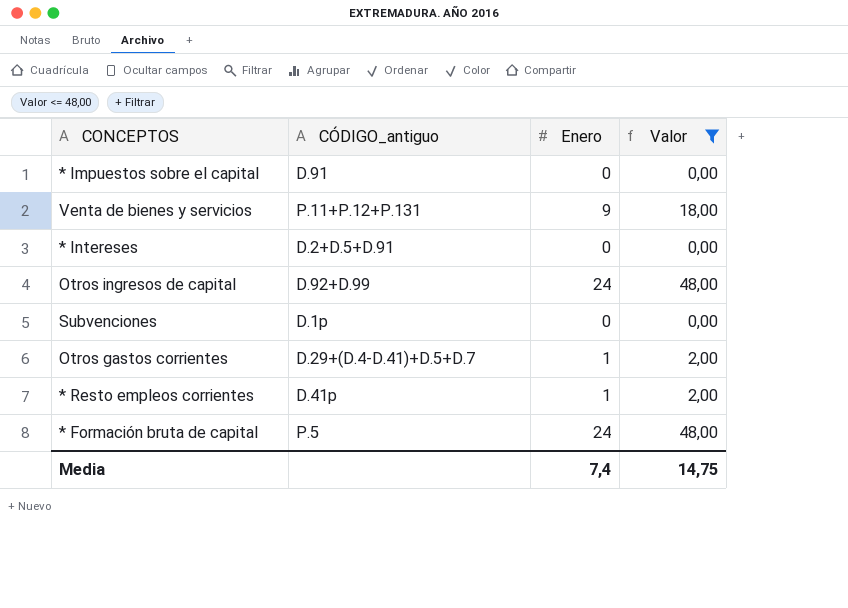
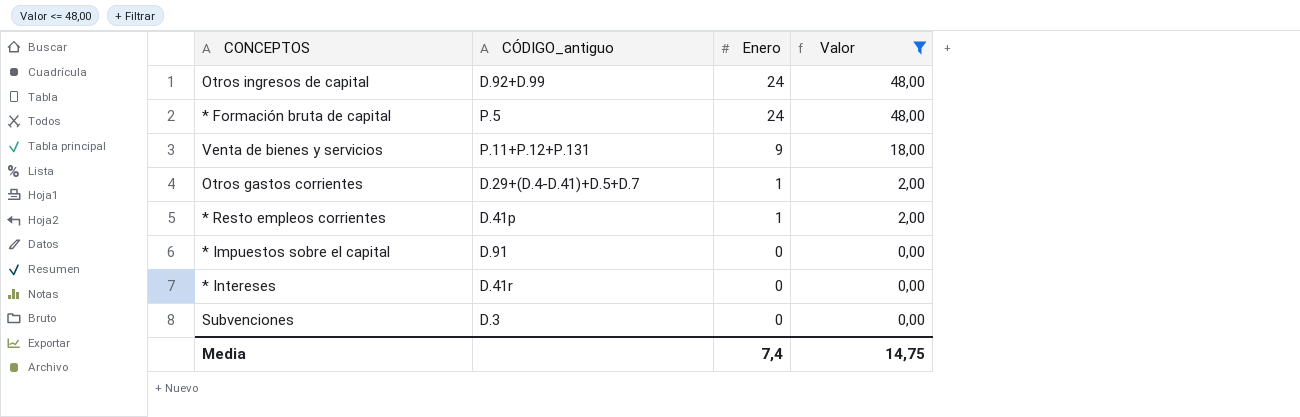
row order: none -> Enero descending
* Intereses | CÓDIGO_antiguo: D.2+D.5+D.91 -> D.41r
Subvenciones | CÓDIGO_antiguo: D.1p -> D.3

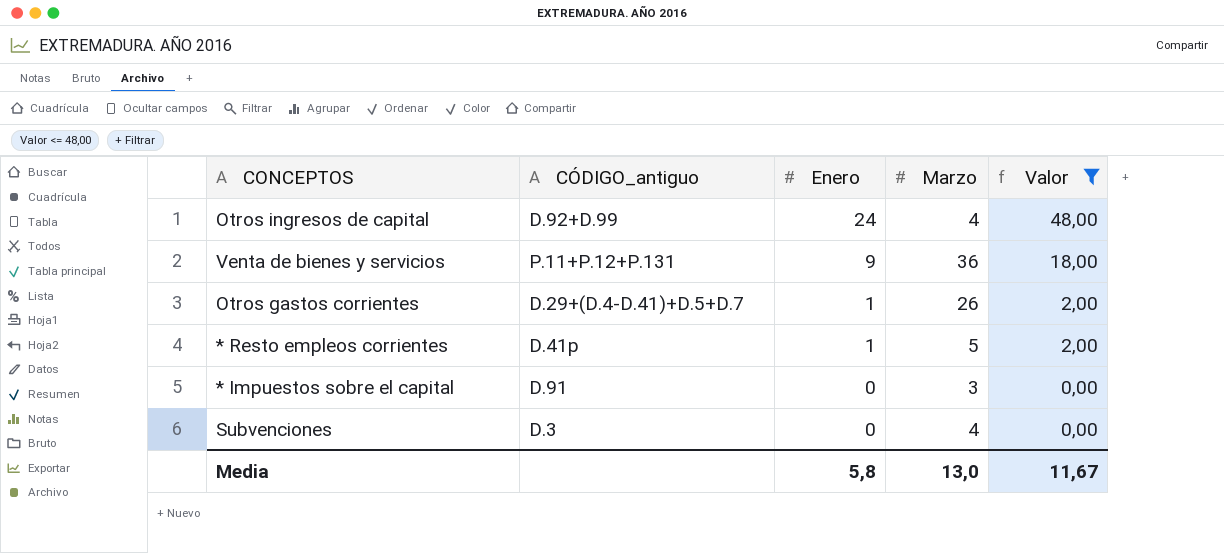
column Marzo | position: none -> 4
row * Formación bruta de capital: P.5 | 24 | 48,00 -> none
row * Intereses: D.41r | 0 | 0,00 -> none
Media | Enero: 7,4 -> 5,8
Media | Valor: 14,75 -> 11,67

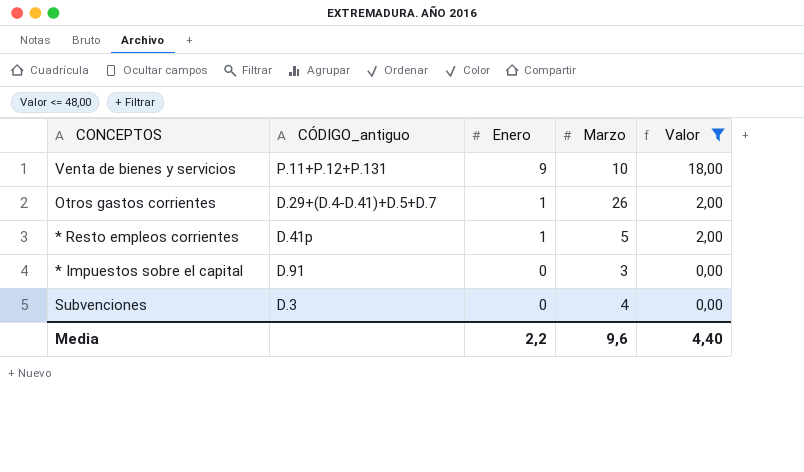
row Otros ingresos de capital: D.92+D.99 | 24 | 4 | 48,00 -> none
Venta de bienes y servicios | Marzo: 36 -> 10
Media | Enero: 5,8 -> 2,2
Media | Marzo: 13,0 -> 9,6
Media | Valor: 11,67 -> 4,40

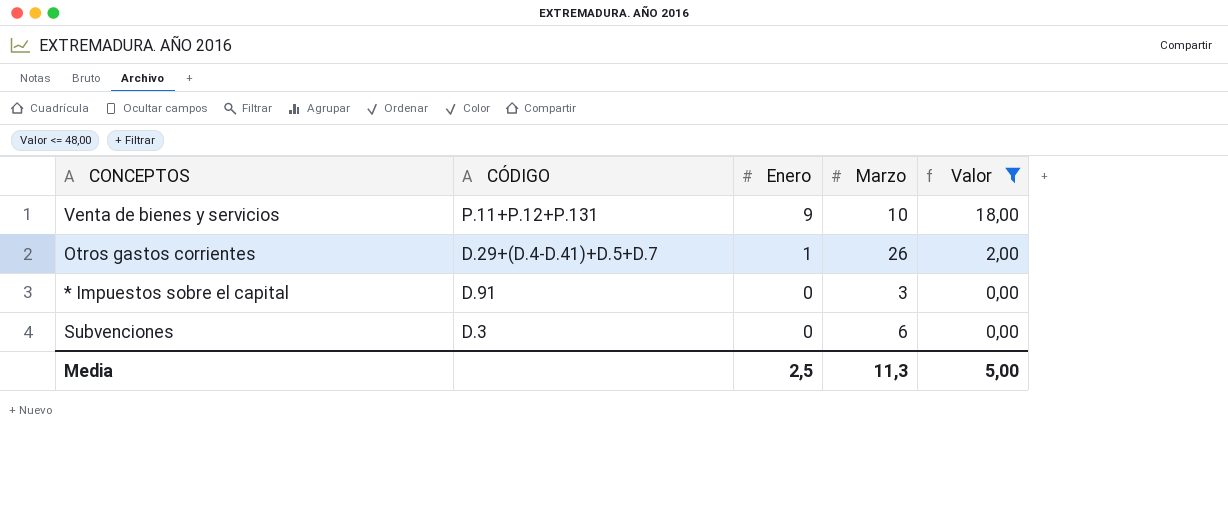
column name: CÓDIGO_antiguo -> CÓDIGO
row * Resto empleos corrientes: D.41p | 1 | 5 | 2,00 -> none
Subvenciones | Marzo: 4 -> 6
Media | Enero: 2,2 -> 2,5
Media | Marzo: 9,6 -> 11,3
Media | Valor: 4,40 -> 5,00

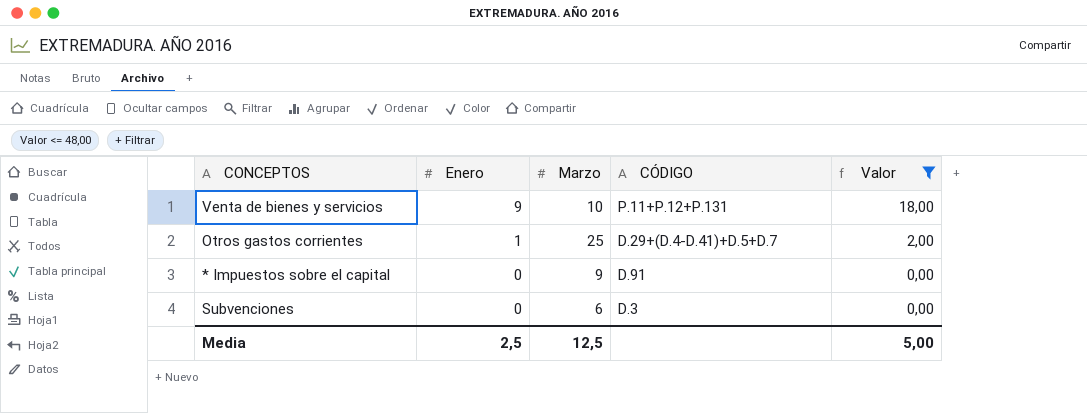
column CÓDIGO | position: 2 -> 4
Otros gastos corrientes | Marzo: 26 -> 25
* Impuestos sobre el capital | Marzo: 3 -> 9
Media | Marzo: 11,3 -> 12,5

